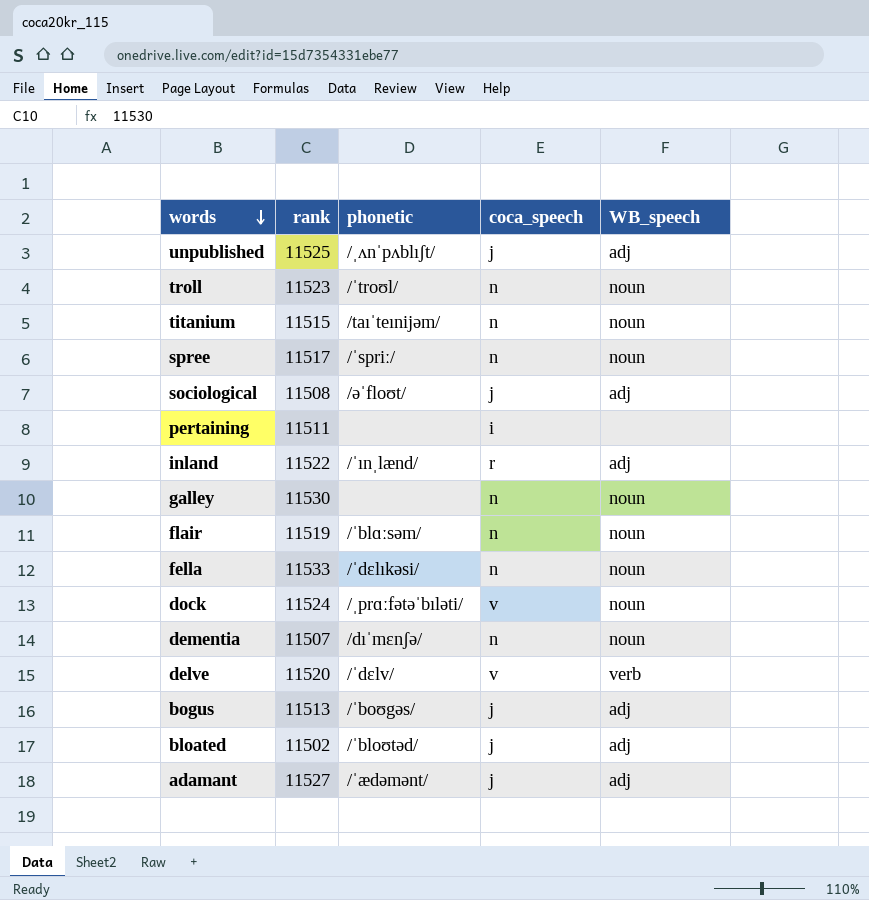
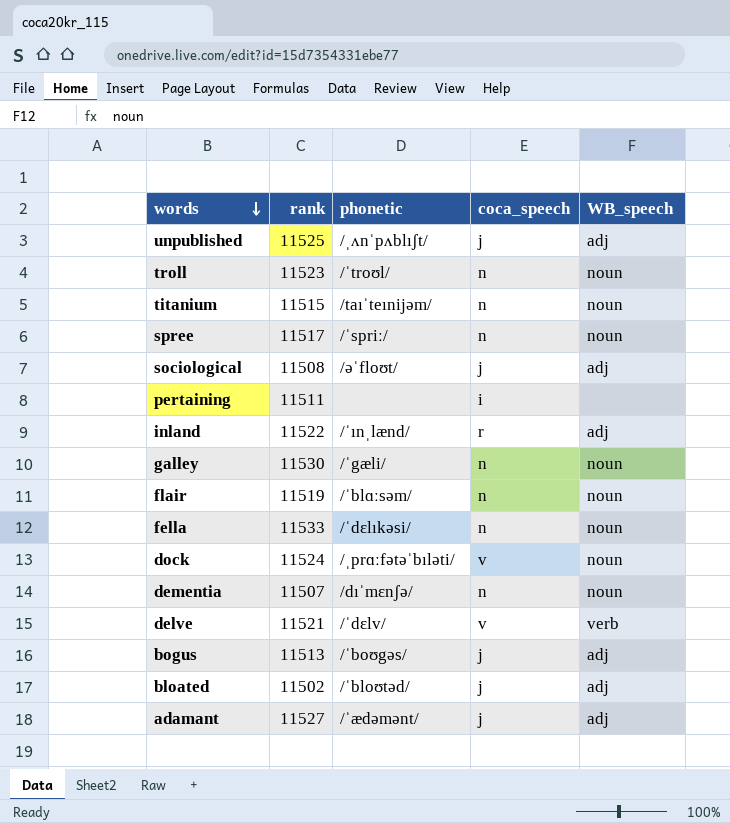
galley | phonetic: none -> /ˈgæli/
delve | rank: 11520 -> 11521

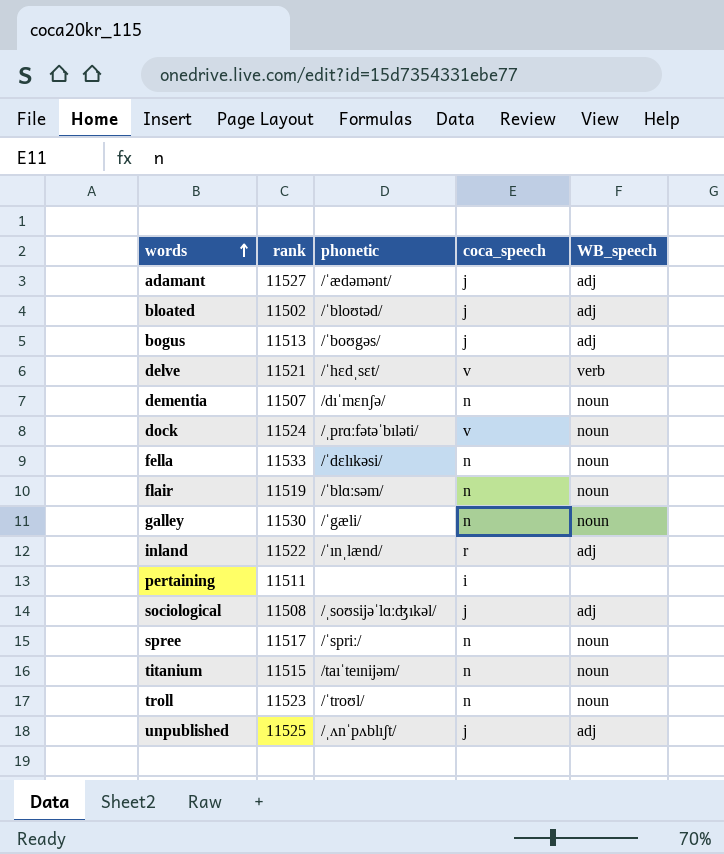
row order: words descending -> words ascending
delve | phonetic: /ˈdɛlv/ -> /ˈhɛdˌsɛt/
sociological | phonetic: /əˈfloʊt/ -> /ˌsoʊsijəˈlɑːʤıkəl/

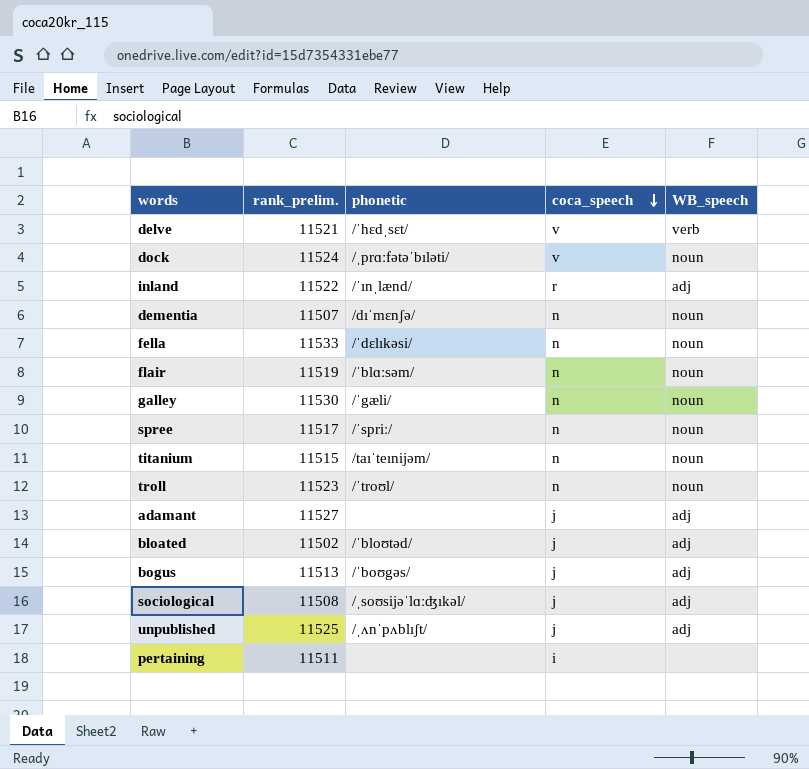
row order: words ascending -> coca_speech descending
column name: rank -> rank_prelim.
adamant | phonetic: /ˈædəmənt/ -> none

